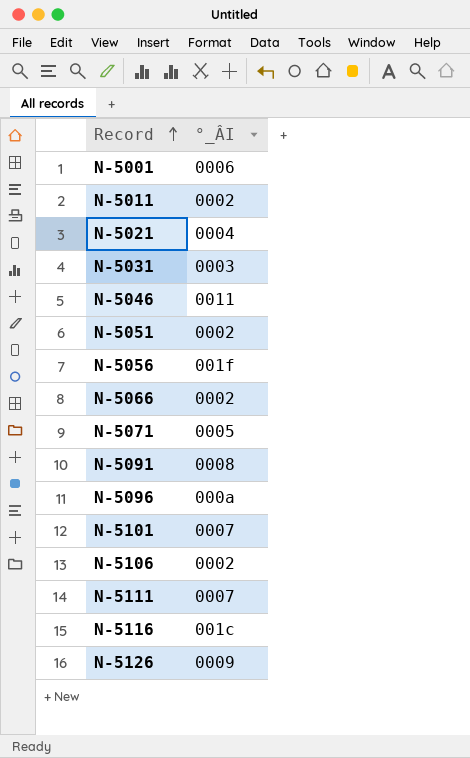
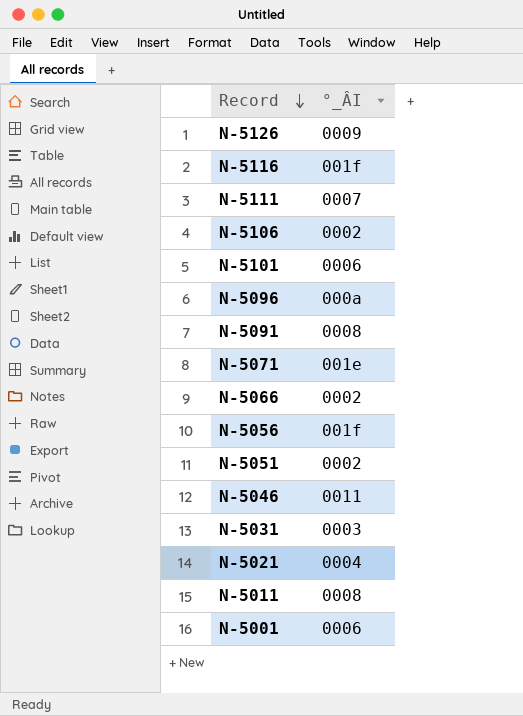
row order: Record ascending -> Record descending
N-5116 | °_ÂI: 001c -> 001f
N-5101 | °_ÂI: 0007 -> 0006
N-5071 | °_ÂI: 0005 -> 001e
N-5011 | °_ÂI: 0002 -> 0008

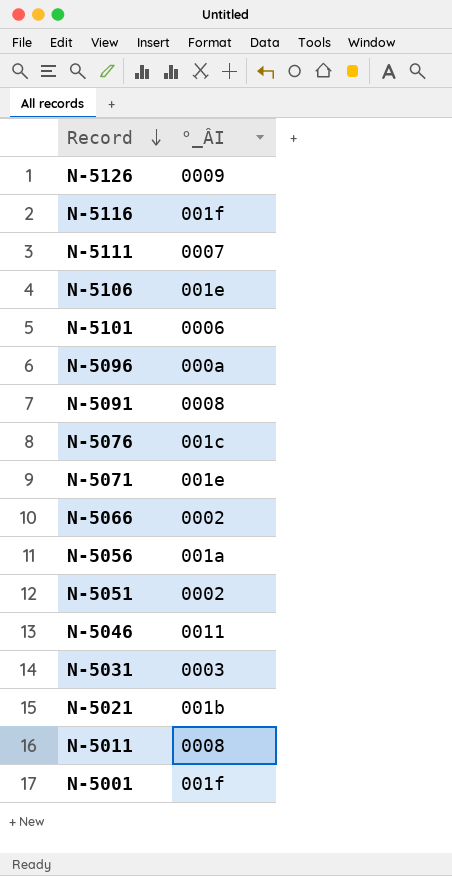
N-5106 | °_ÂI: 0002 -> 001e
row N-5076: none -> 001c
N-5056 | °_ÂI: 001f -> 001a
N-5021 | °_ÂI: 0004 -> 001b
N-5001 | °_ÂI: 0006 -> 001f

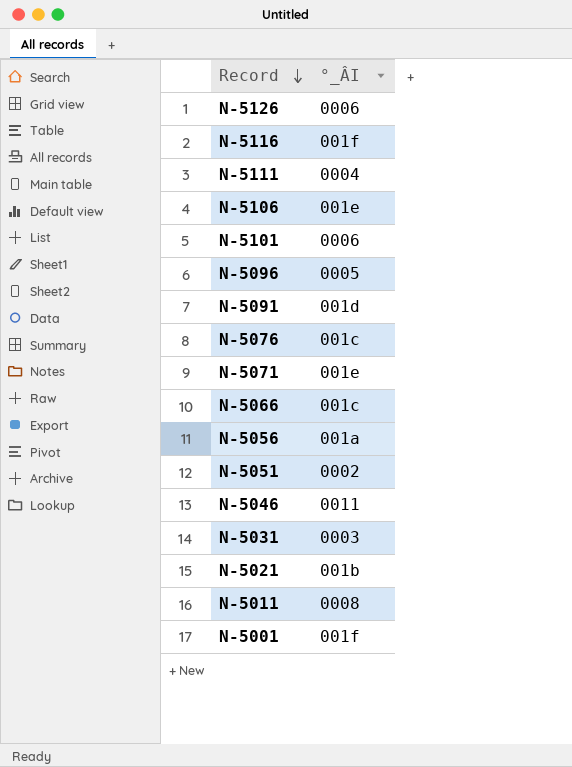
N-5126 | °_ÂI: 0009 -> 0006
N-5111 | °_ÂI: 0007 -> 0004
N-5096 | °_ÂI: 000a -> 0005
N-5091 | °_ÂI: 0008 -> 001d
N-5066 | °_ÂI: 0002 -> 001c

